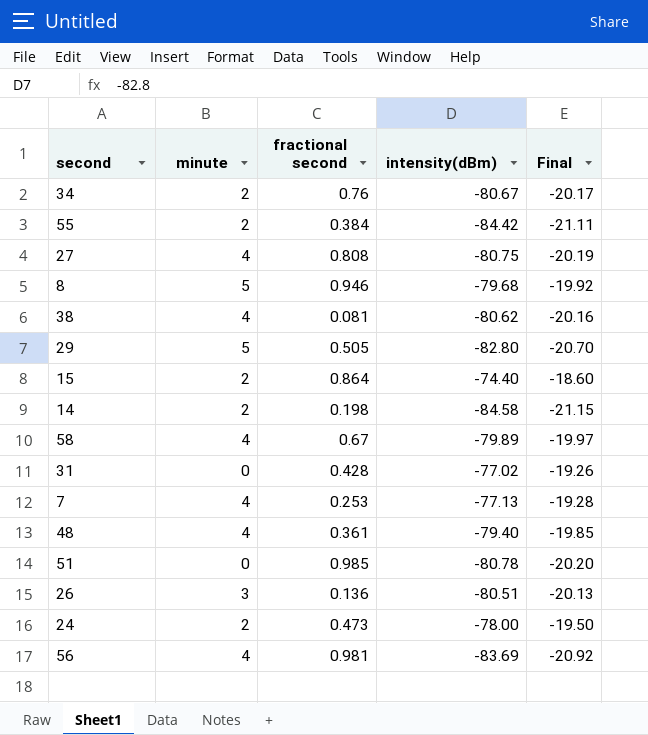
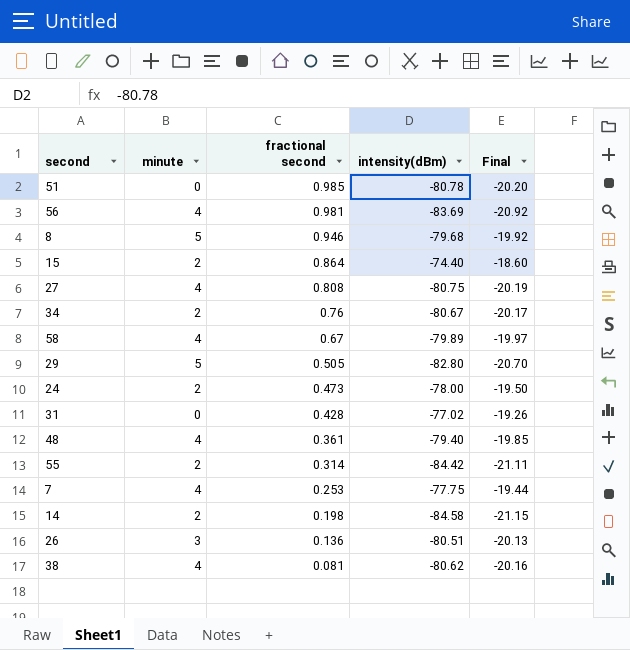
row order: none -> fractional second descending
55 | fractional second: 0.384 -> 0.314
7 | intensity(dBm): -77.13 -> -77.75
7 | Final: -19.28 -> -19.44

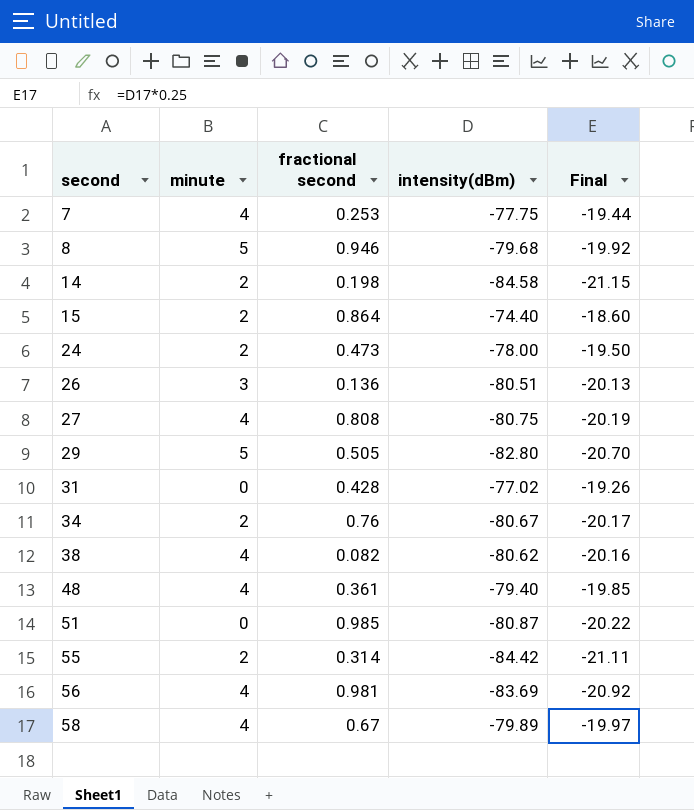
row order: fractional second descending -> second ascending
38 | fractional second: 0.081 -> 0.082
51 | intensity(dBm): -80.78 -> -80.87
51 | Final: -20.20 -> -20.22

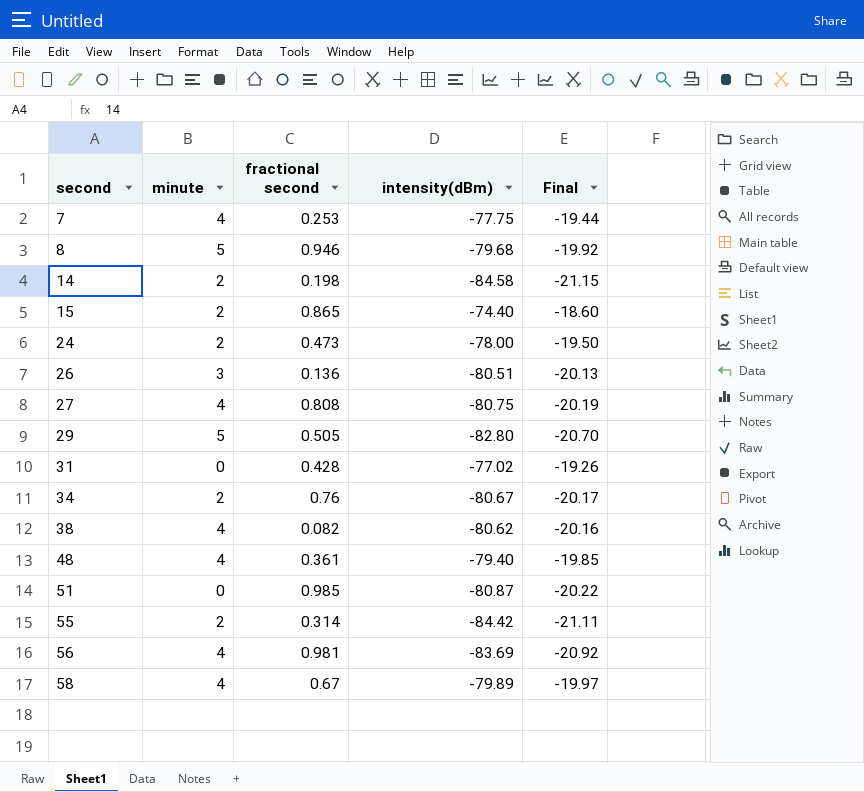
15 | fractional second: 0.864 -> 0.865

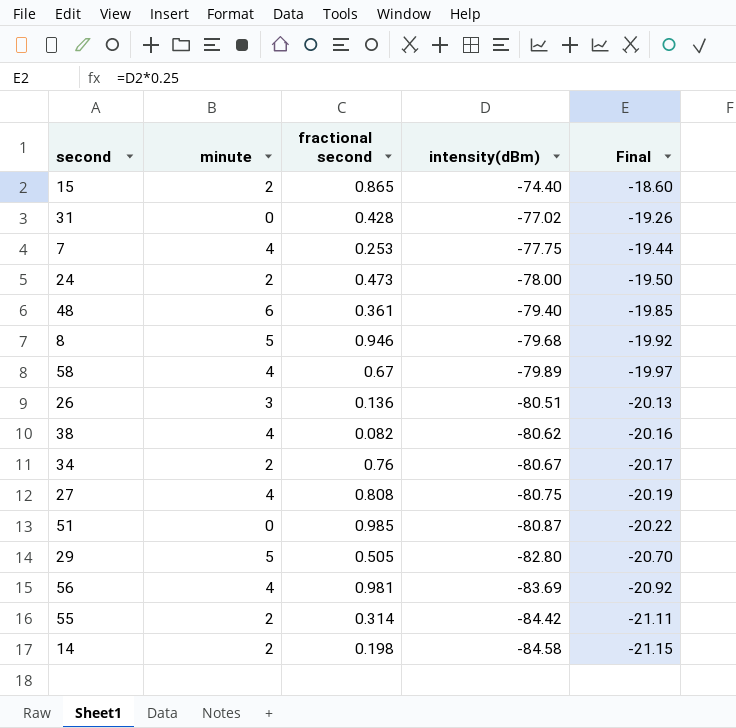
row order: second ascending -> intensity(dBm) descending
48 | minute: 4 -> 6

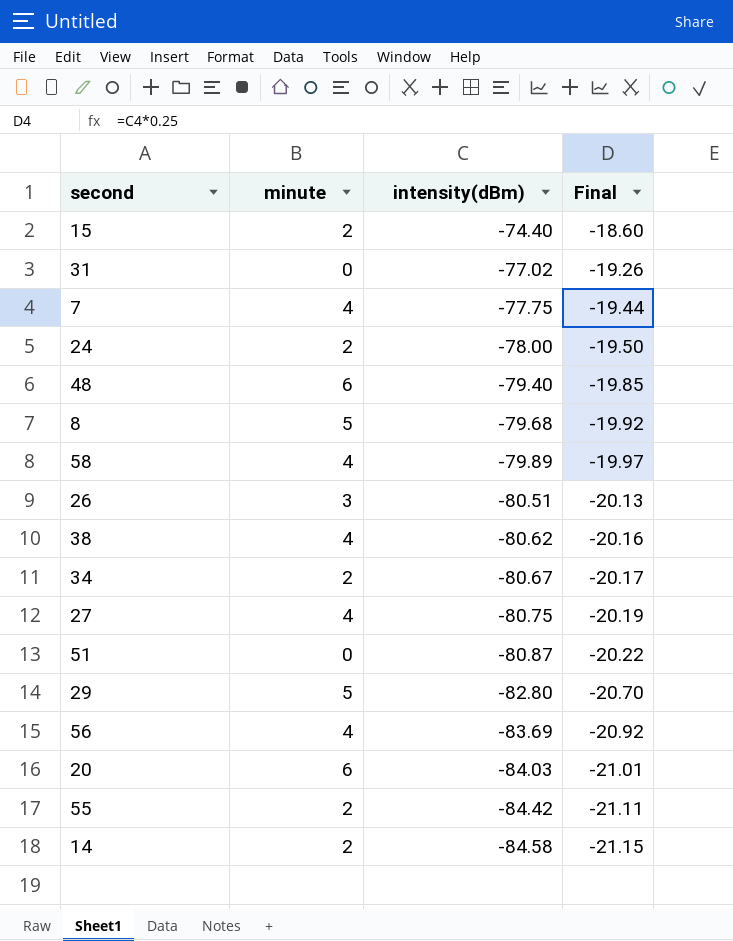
column fractional second | position: 3 -> none
row 20: none -> 6 | -84.03 | -21.01

